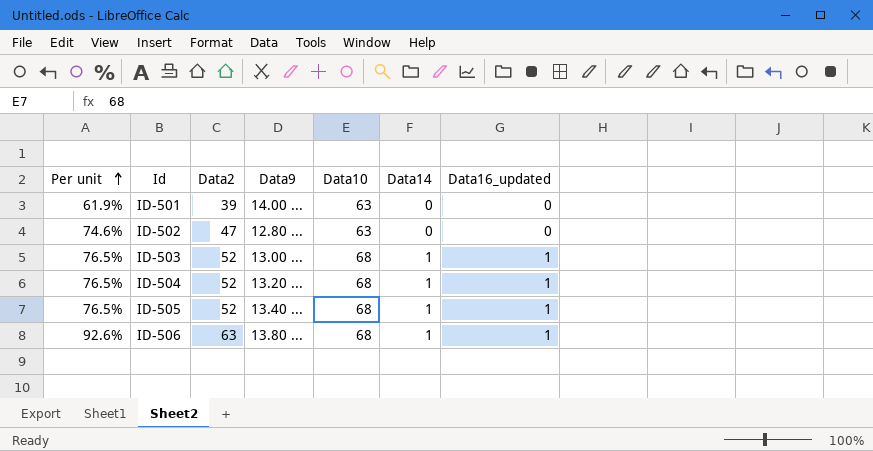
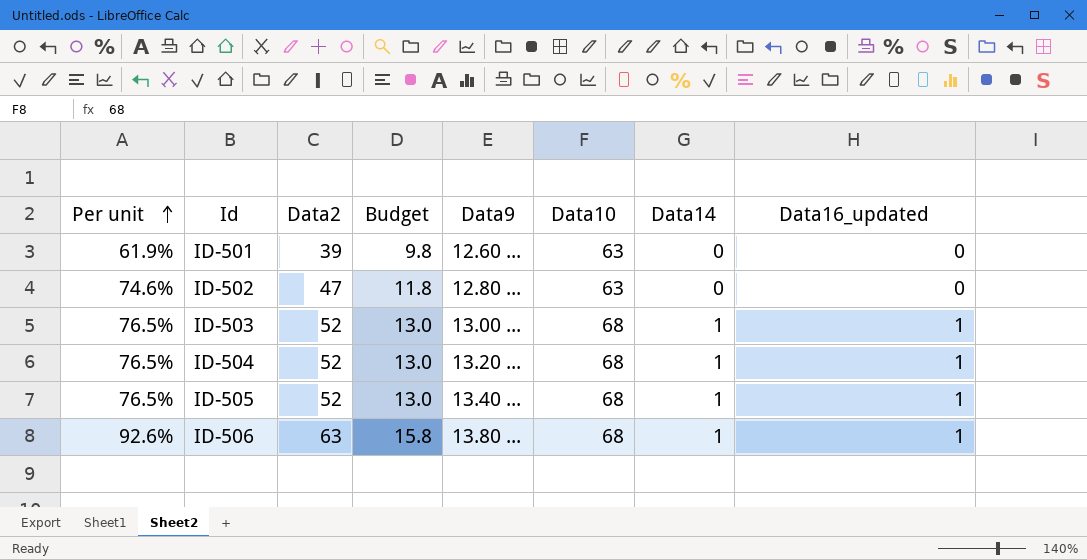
column Budget | formula: none -> [Data2] * 0.25
ID-501 | Data9: 14.00 ... -> 12.60 ...

